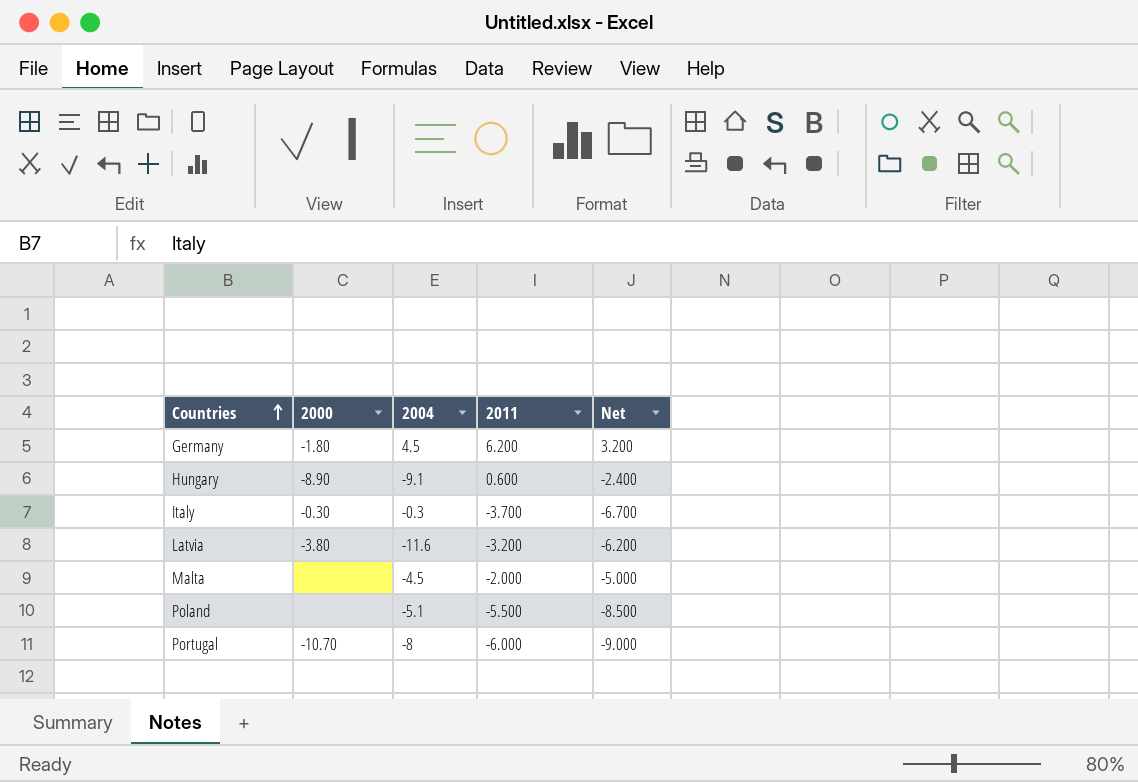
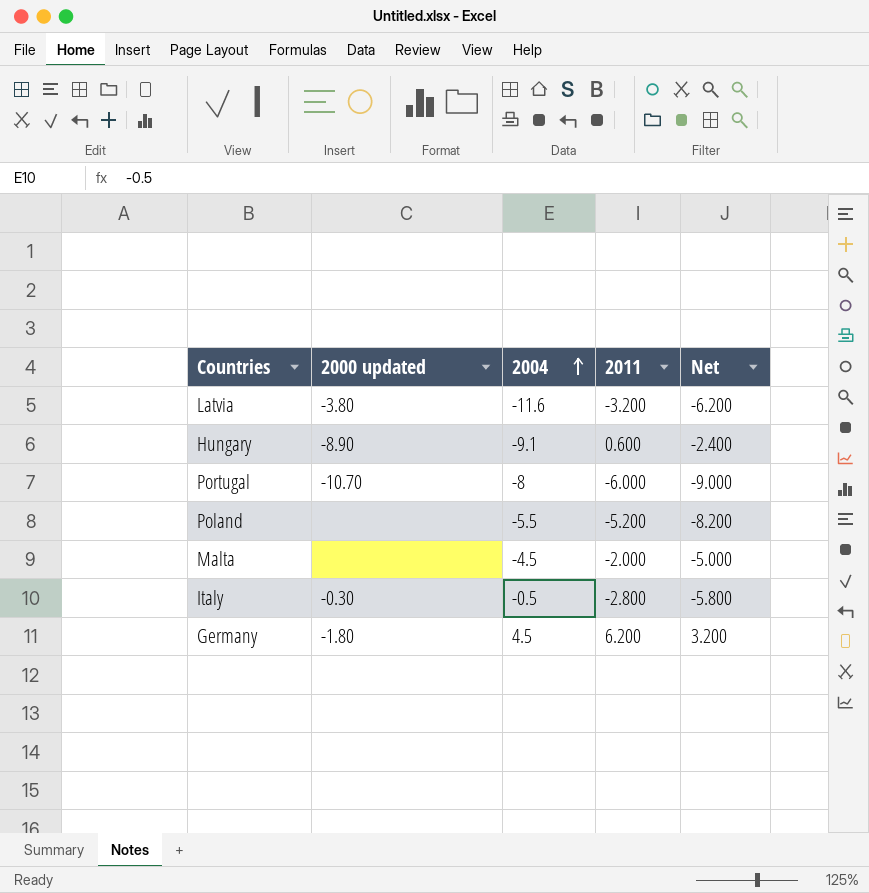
row order: Countries ascending -> 2004 ascending
column name: 2000 -> 2000 updated
Poland | 2004: -5.1 -> -5.5
Poland | 2011: -5.500 -> -5.200
Poland | Net: -8.500 -> -8.200
Italy | 2004: -0.3 -> -0.5
Italy | 2011: -3.700 -> -2.800
Italy | Net: -6.700 -> -5.800

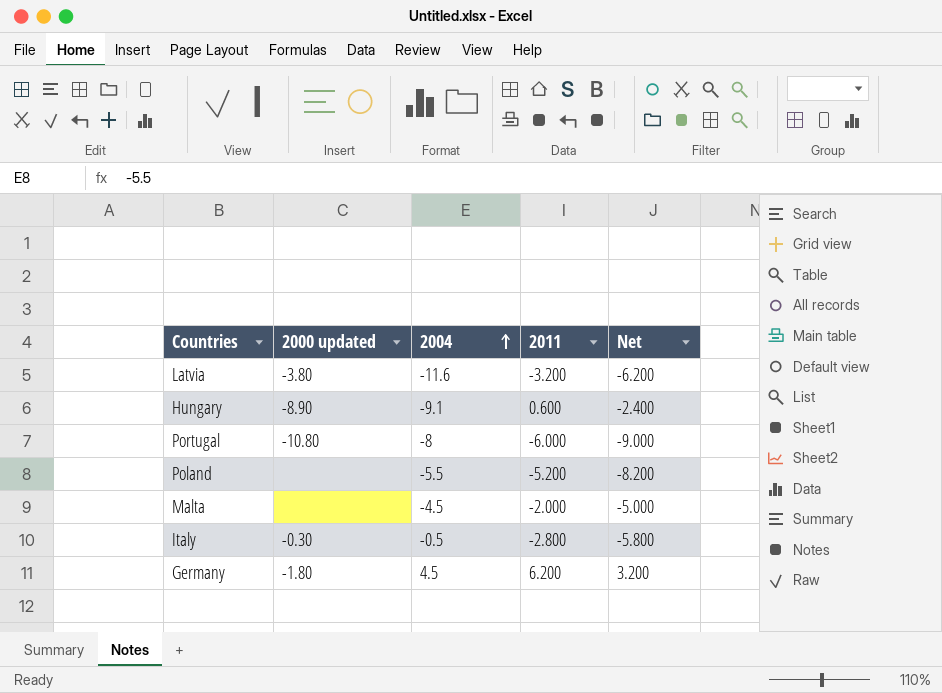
Portugal | 2000 updated: -10.70 -> -10.80

